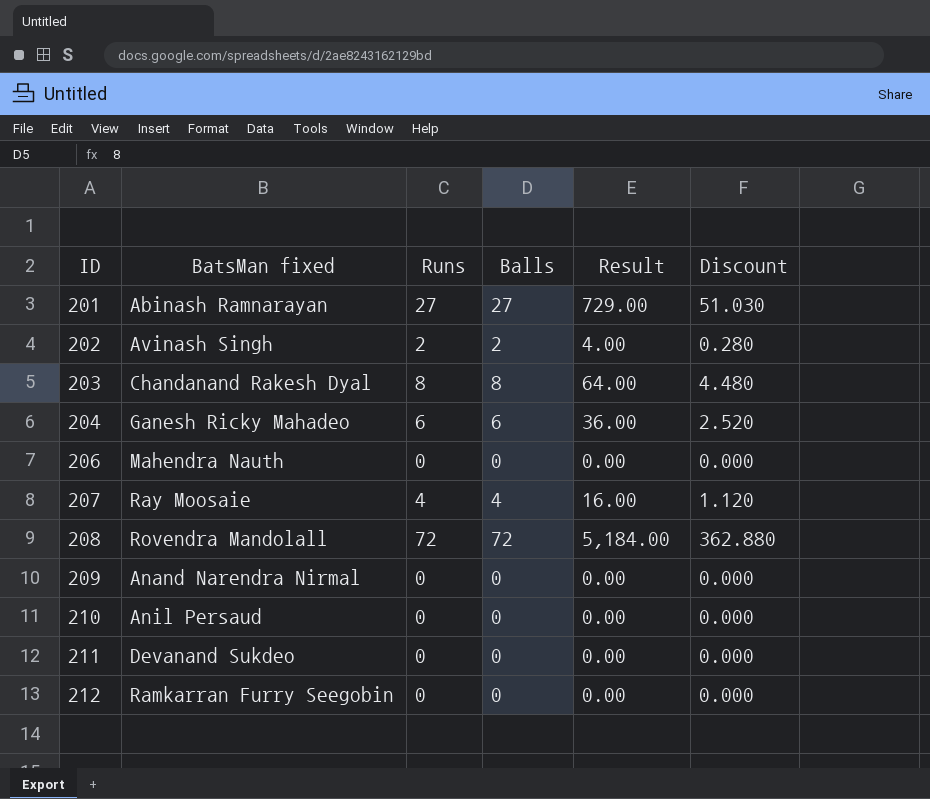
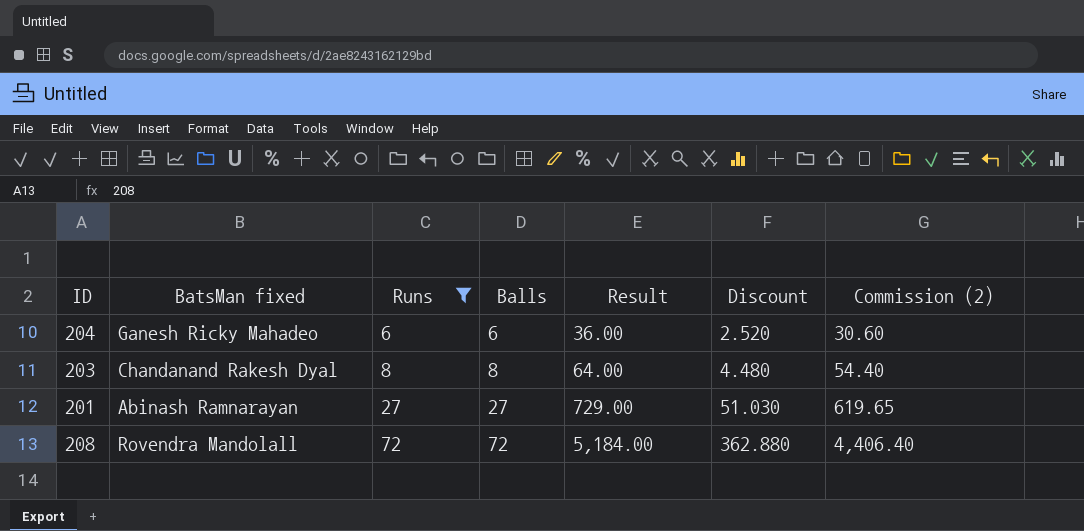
filter: none -> Runs >= 6
row order: ID ascending -> Runs ascending
column Commission (2) | formula: none -> [Result] * 0.85

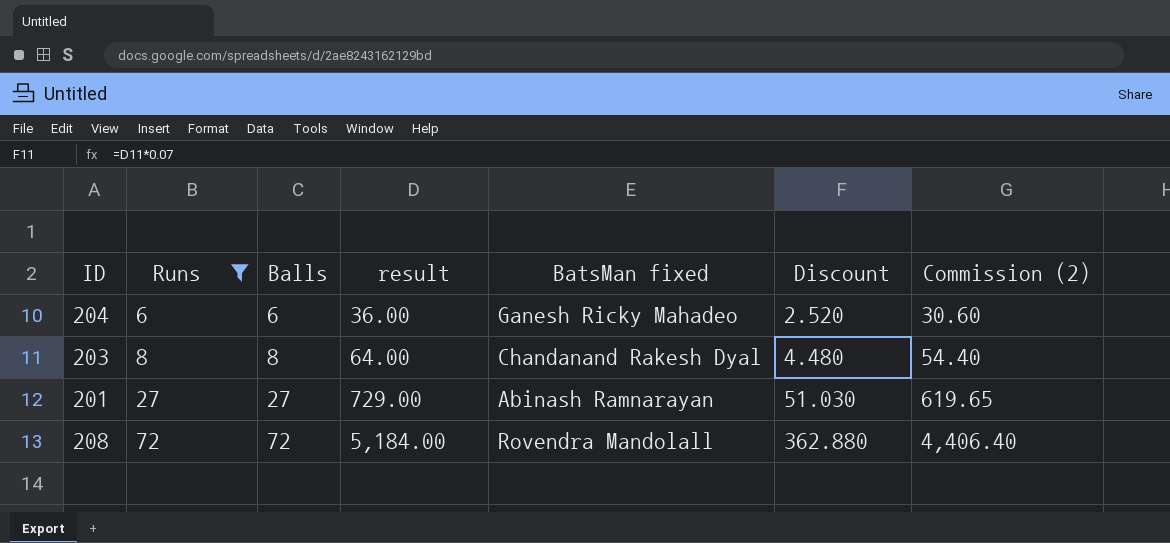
column name: Result -> result
column BatsMan fixed | position: 2 -> 5

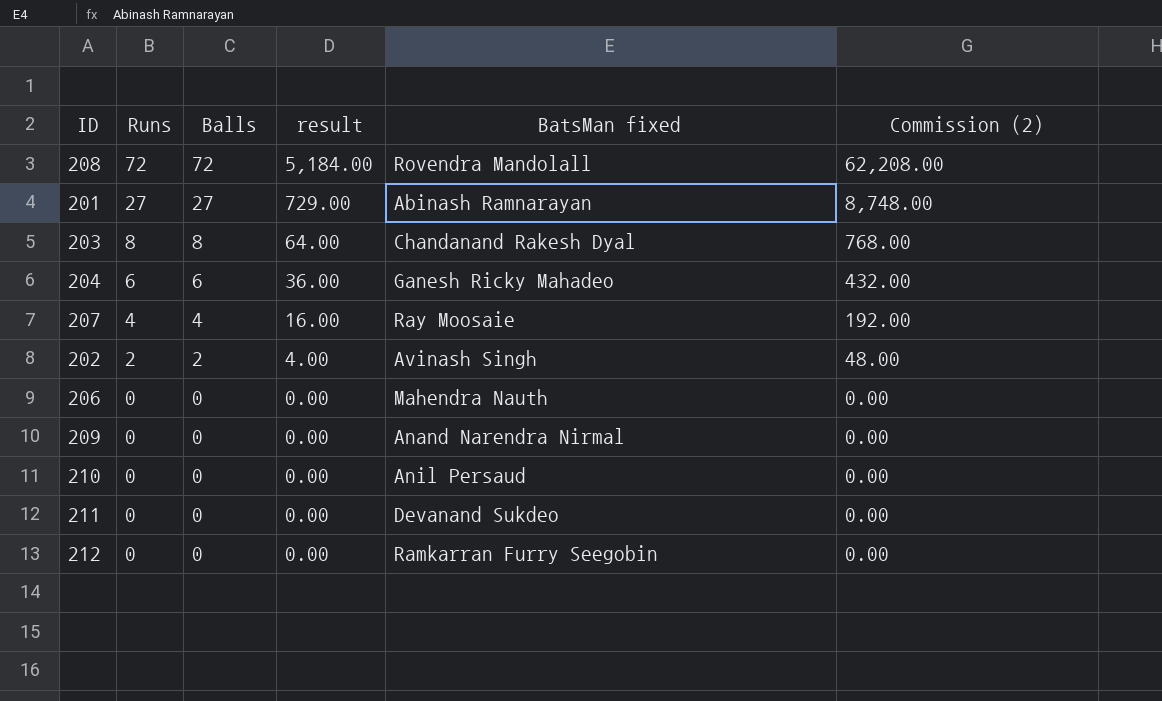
filter: Runs >= 6 -> none
row order: Runs ascending -> Runs descending
column Discount | formula: [result] * 0.07 -> none
column Commission (2) | formula: [result] * 0.85 -> [result] * 12

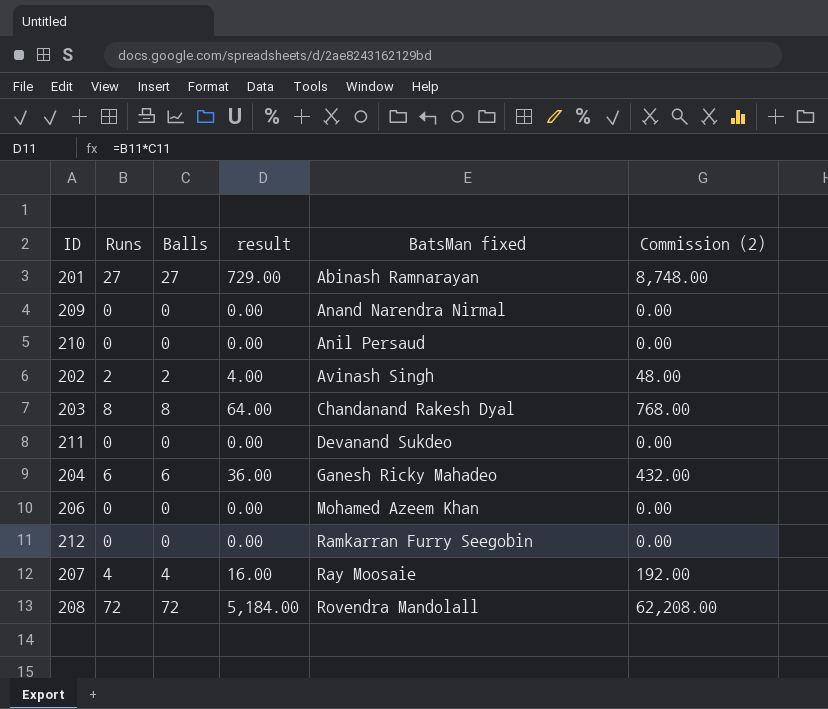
row order: Runs descending -> BatsMan fixed ascending
206 | BatsMan fixed: Mahendra Nauth -> Mohamed Azeem Khan

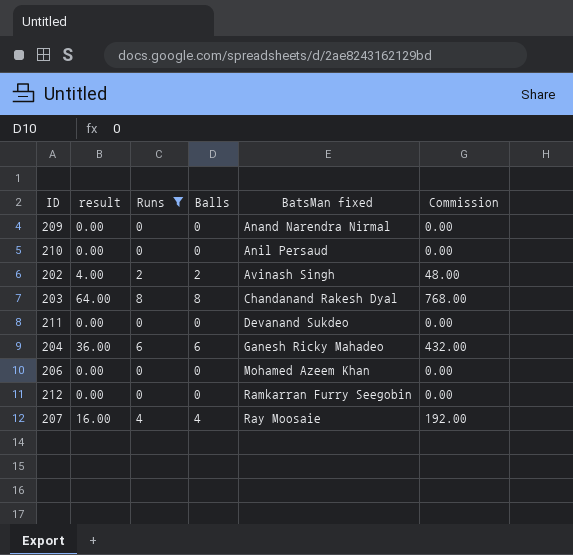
filter: none -> Runs <= 8
column result | position: 4 -> 2
column name: Commission (2) -> Commission

